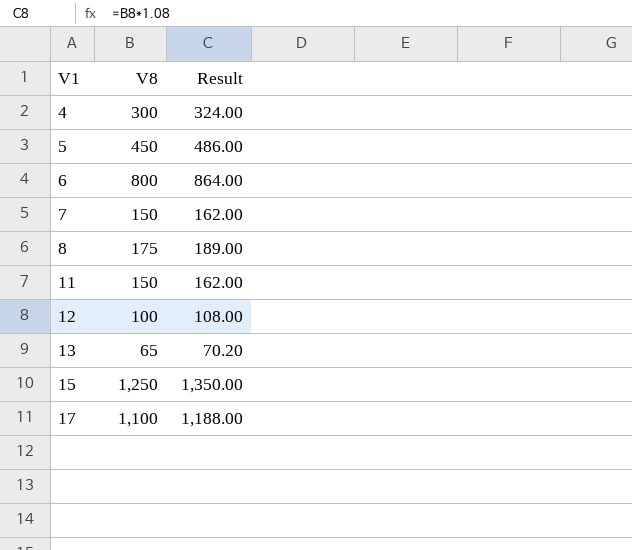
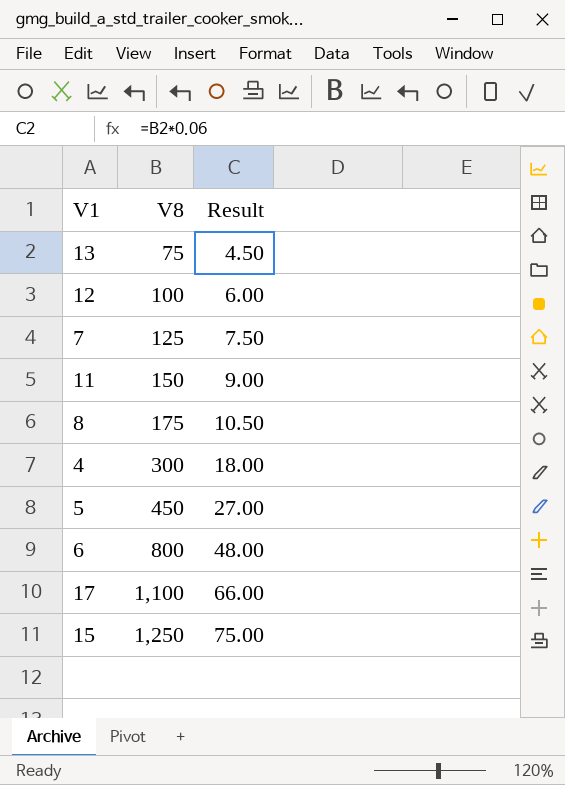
row order: V1 ascending -> V8 ascending
column Result | formula: [V8] * 1.08 -> [V8] * 0.06
13 | V8: 65 -> 75
7 | V8: 150 -> 125

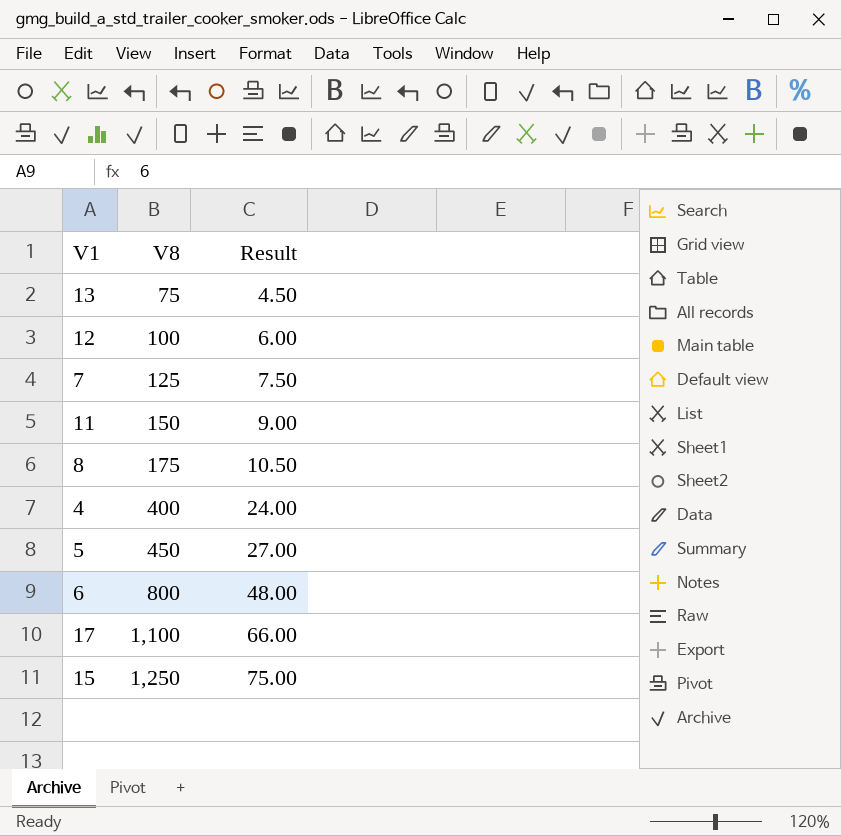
4 | V8: 300 -> 400
4 | Result: 18.00 -> 24.00

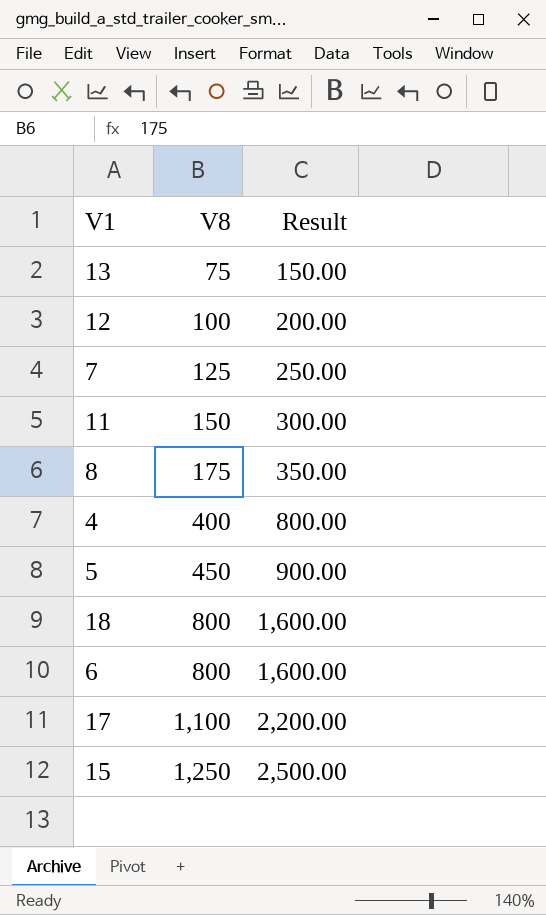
column Result | formula: [V8] * 0.06 -> [V8] * 2
row 18: none -> 800 | 1,600.00

